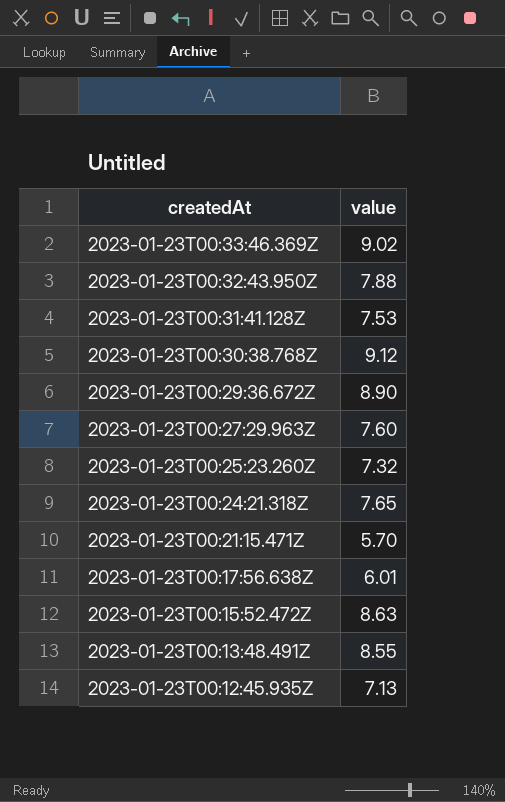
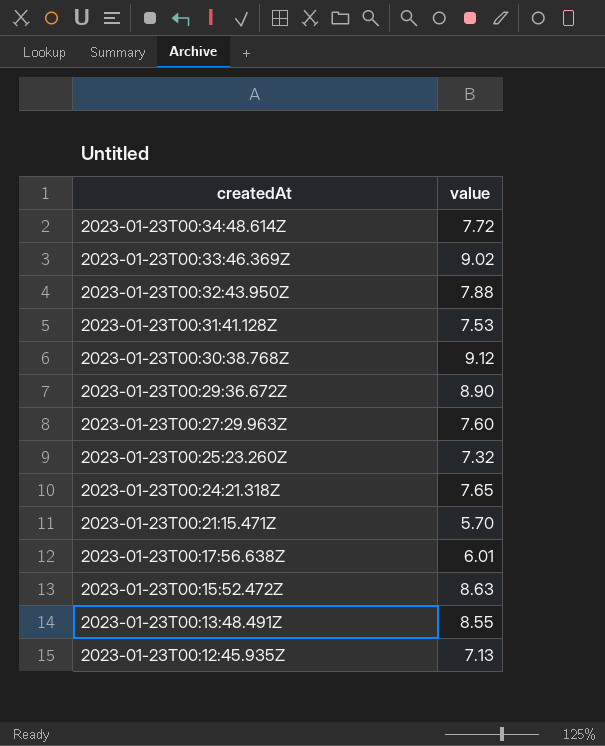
row 2023-01-23T00:34:48.614Z: none -> 7.72

